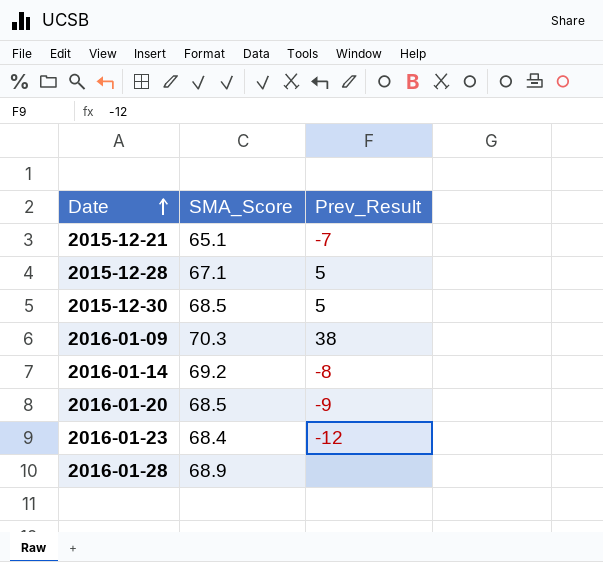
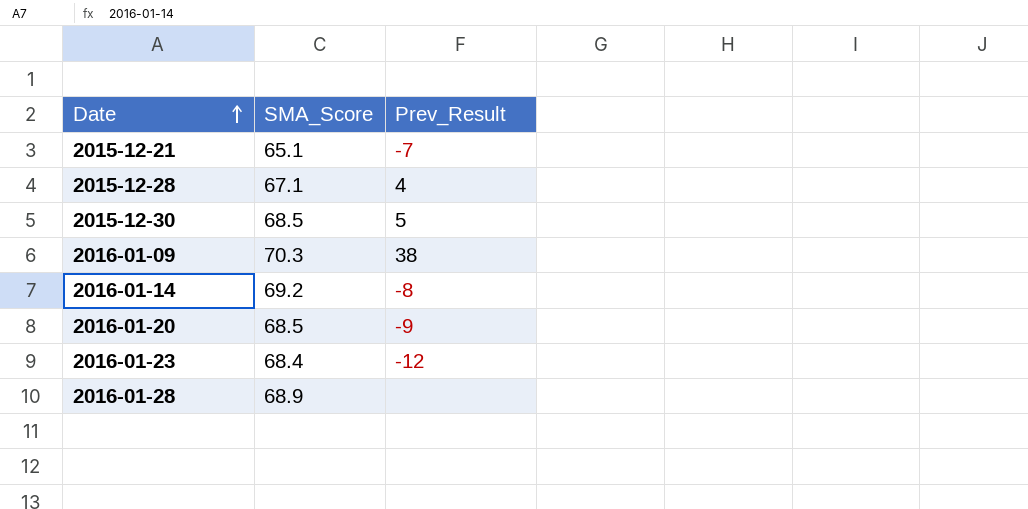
2015-12-28 | Prev_Result: 5 -> 4

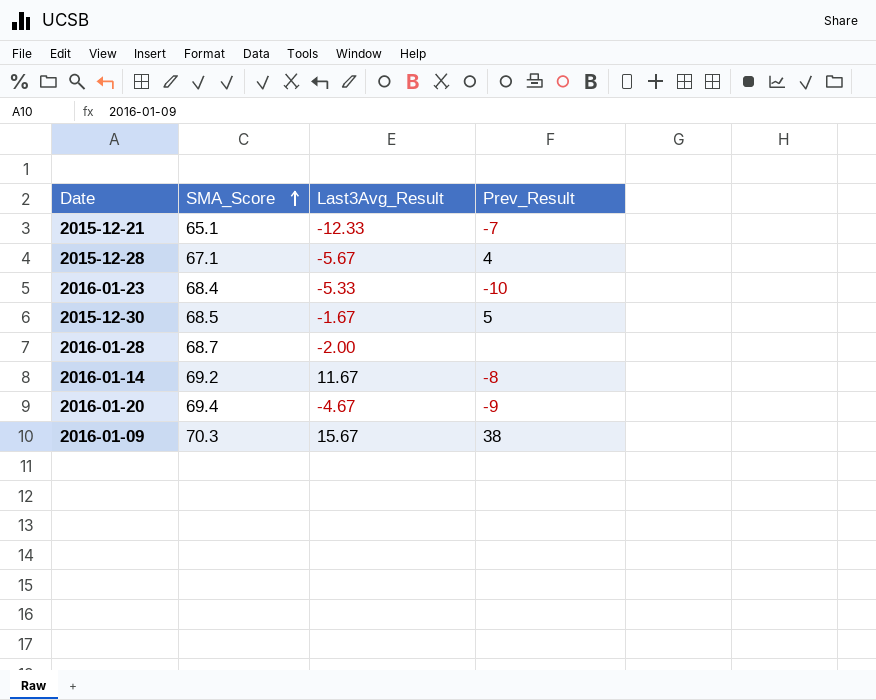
row order: Date ascending -> SMA_Score ascending
column Last3Avg_Result | position: none -> 3
2016-01-23 | Prev_Result: -12 -> -10
2016-01-28 | SMA_Score: 68.9 -> 68.7
2016-01-20 | SMA_Score: 68.5 -> 69.4

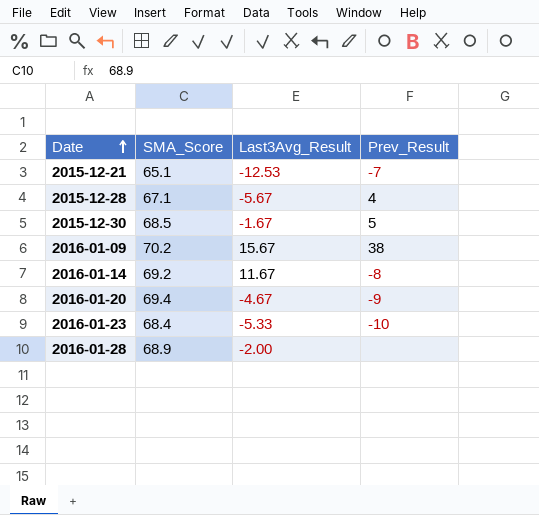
row order: SMA_Score ascending -> Date ascending
2015-12-21 | Last3Avg_Result: -12.33 -> -12.53
2016-01-09 | SMA_Score: 70.3 -> 70.2
2016-01-28 | SMA_Score: 68.7 -> 68.9

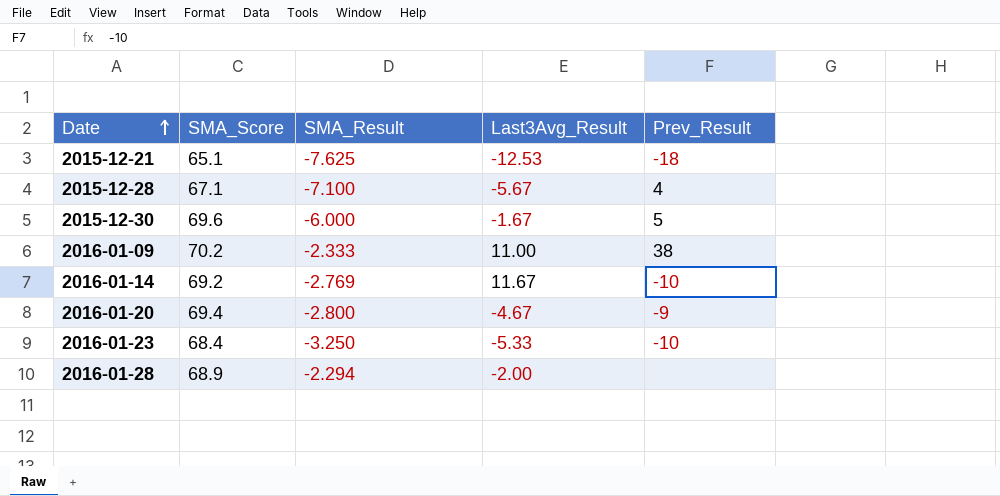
column SMA_Result | position: none -> 3
2015-12-21 | Prev_Result: -7 -> -18
2015-12-30 | SMA_Score: 68.5 -> 69.6
2016-01-09 | Last3Avg_Result: 15.67 -> 11.00
2016-01-14 | Prev_Result: -8 -> -10

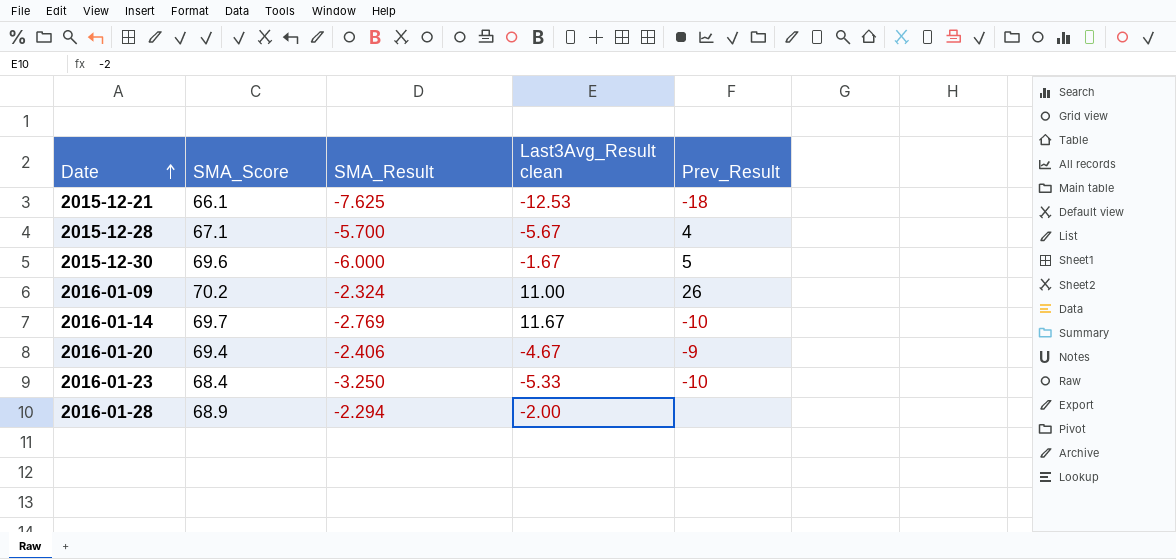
column name: Last3Avg_Result -> Last3Avg_Result clean
2015-12-21 | SMA_Score: 65.1 -> 66.1
2015-12-28 | SMA_Result: -7.100 -> -5.700
2016-01-09 | SMA_Result: -2.333 -> -2.324
2016-01-09 | Prev_Result: 38 -> 26
2016-01-14 | SMA_Score: 69.2 -> 69.7
2016-01-20 | SMA_Result: -2.800 -> -2.406

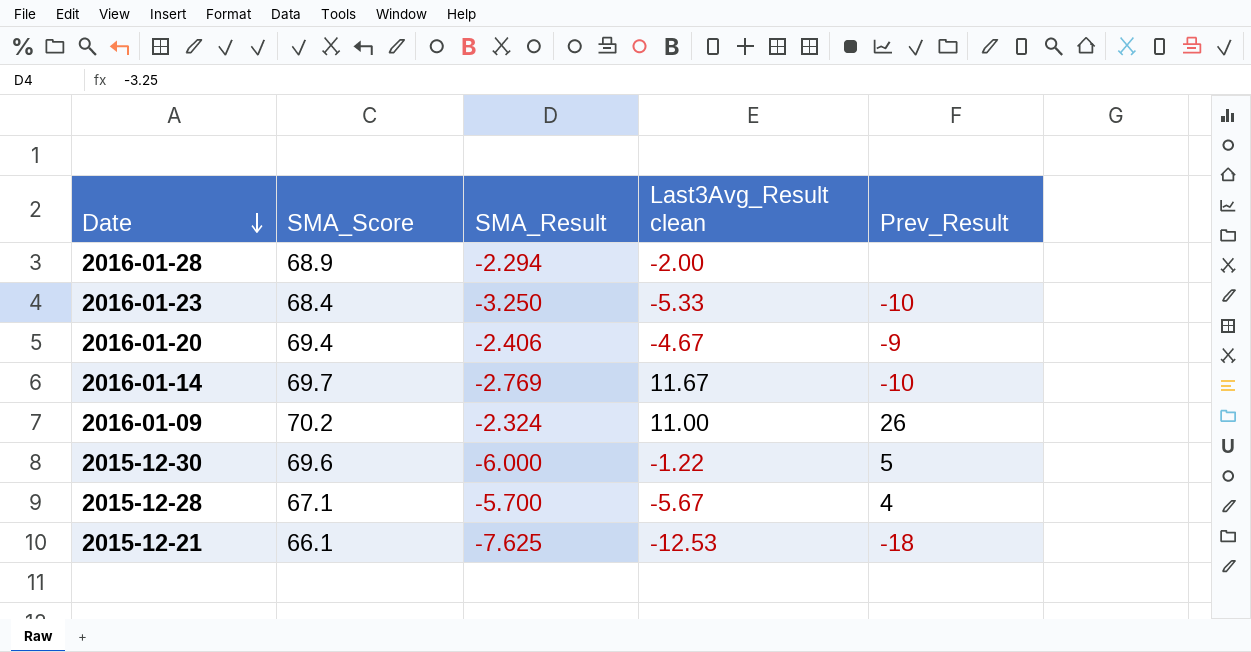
row order: Date ascending -> Date descending
2015-12-30 | Last3Avg_Result clean: -1.67 -> -1.22

